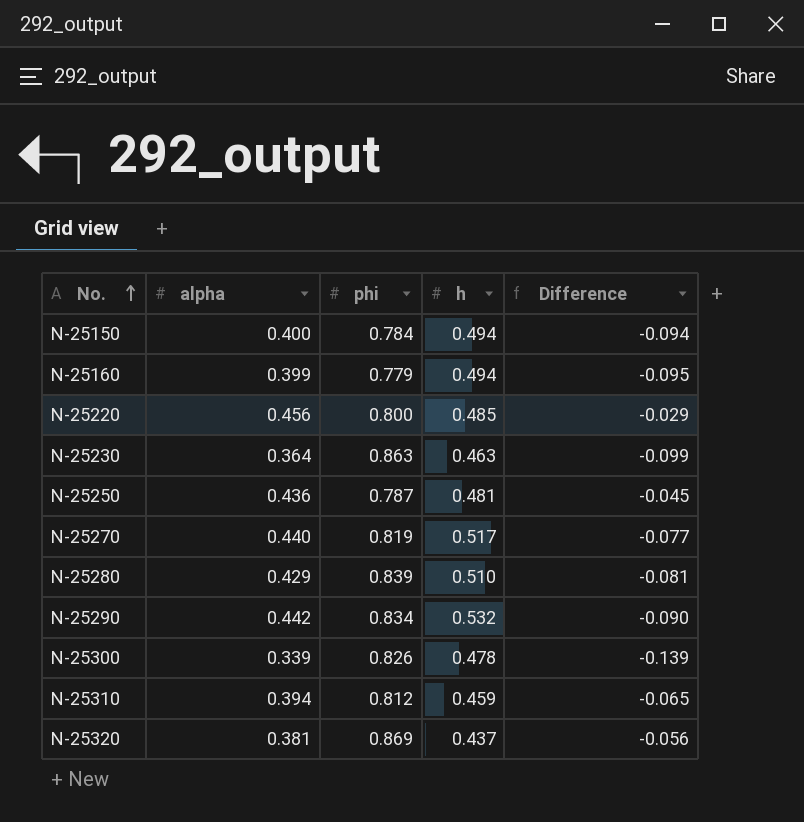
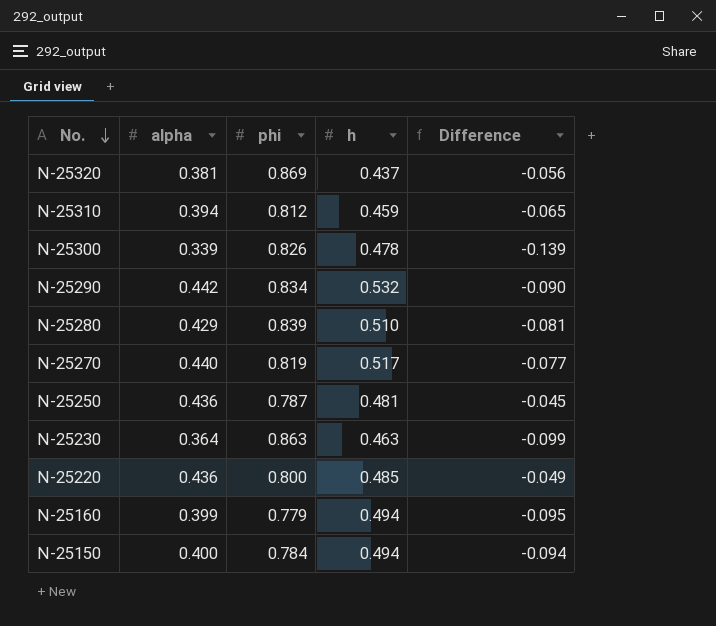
row order: No. ascending -> No. descending
N-25220 | alpha: 0.456 -> 0.436
N-25220 | Difference: -0.029 -> -0.049

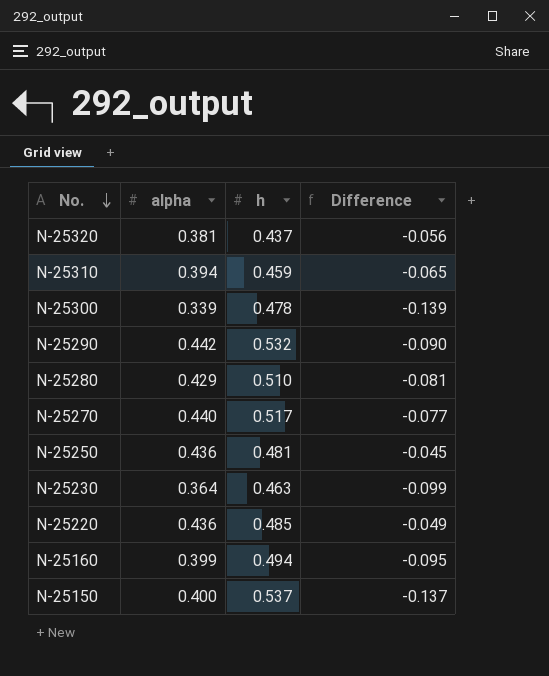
column phi | position: 3 -> none
N-25150 | h: 0.494 -> 0.537
N-25150 | Difference: -0.094 -> -0.137

